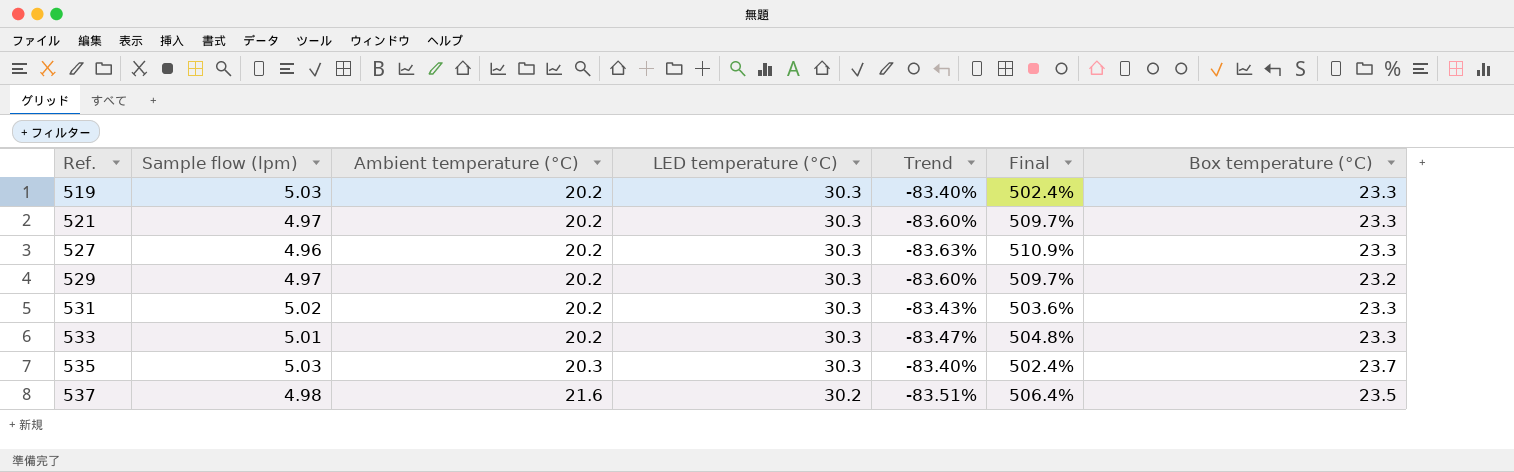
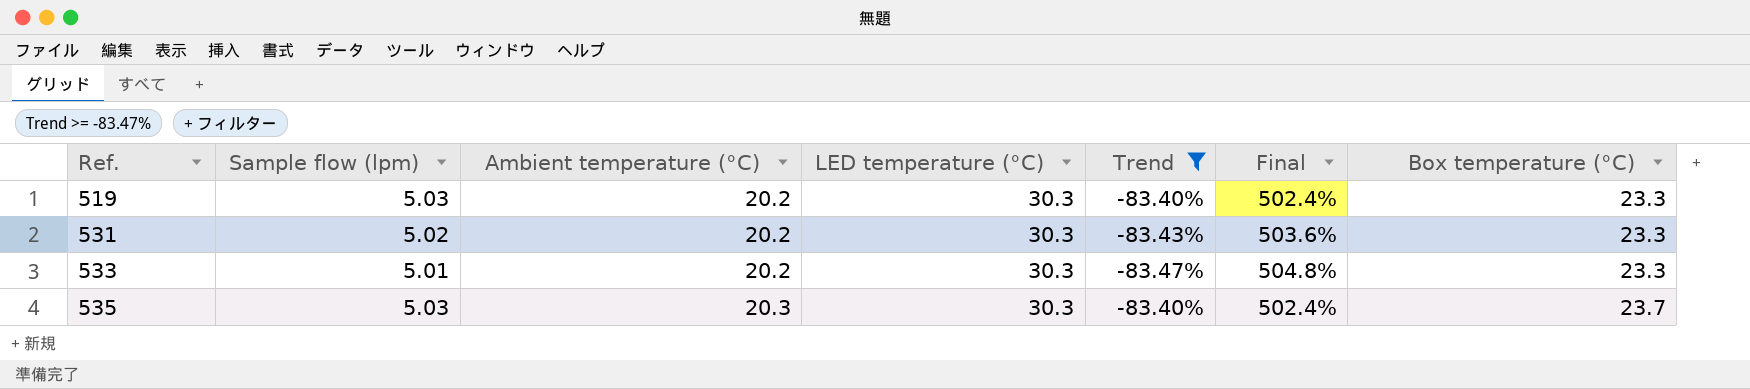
filter: none -> Trend >= -83.47%

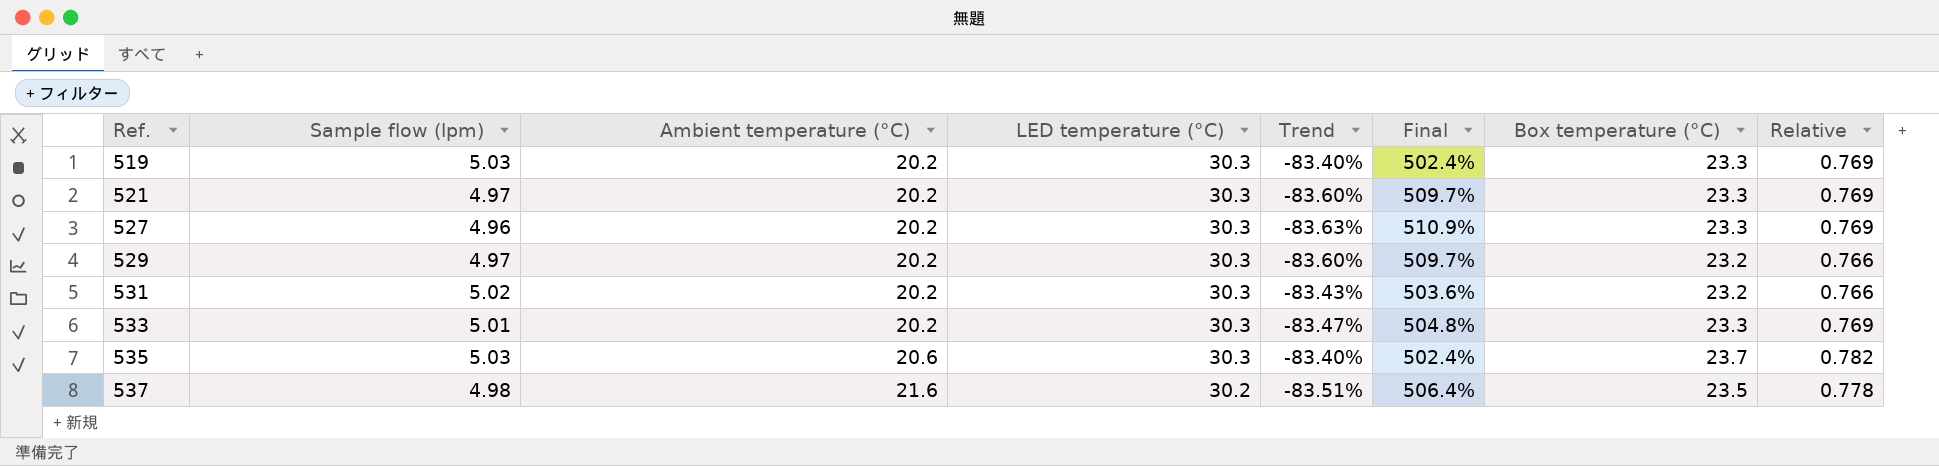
filter: Trend >= -83.47% -> none
column Relative | formula: none -> [Box temperature (°C)] / [LED temperature (°C)]
531 | Box temperature (°C): 23.3 -> 23.2
535 | Ambient temperature (°C): 20.3 -> 20.6

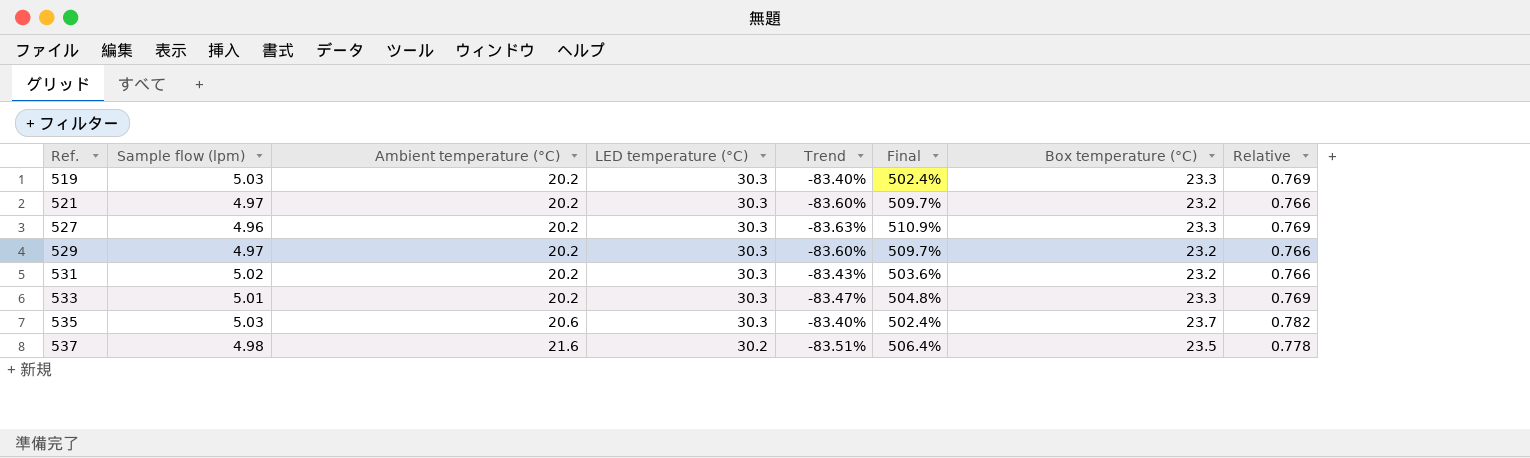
521 | Box temperature (°C): 23.3 -> 23.2
521 | Relative: 0.769 -> 0.766

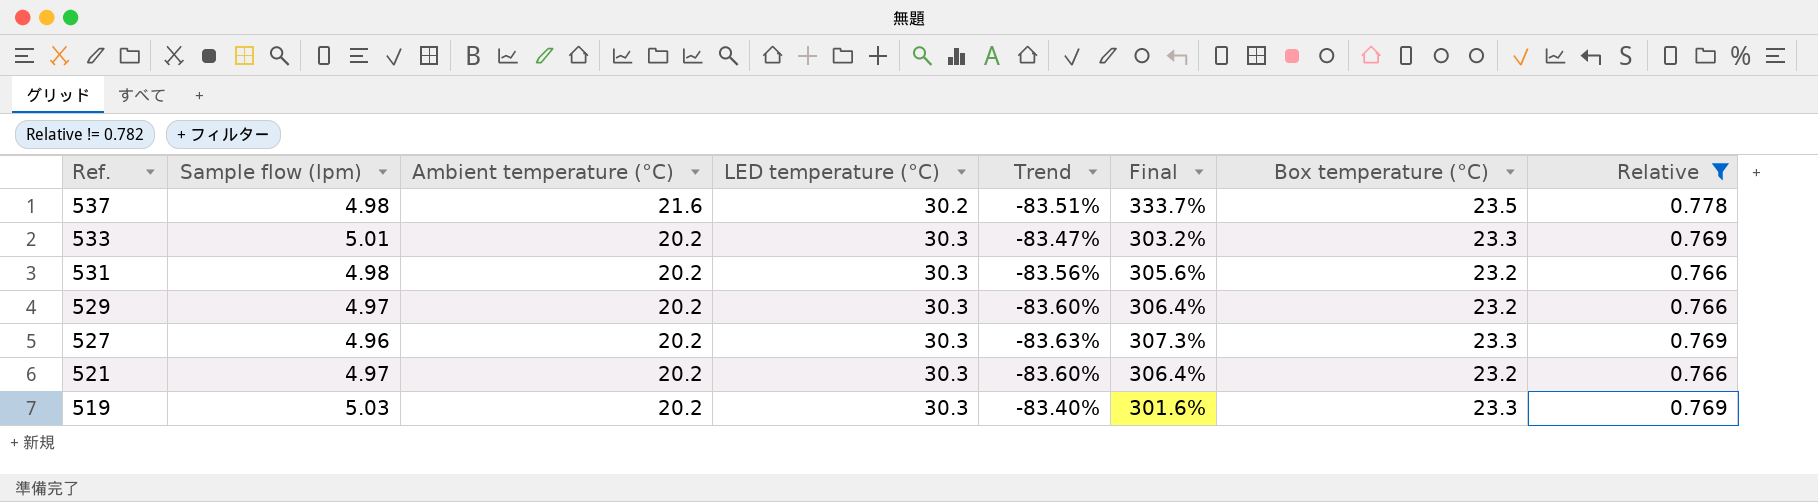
filter: none -> Relative != 0.782
row order: Ref. ascending -> Ref. descending
column Final | formula: ([LED temperature (°C)] - [Sample flow (lpm)]) / [Sample flow (lpm)] -> ([Ambient temperature (°C)] - [Sample flow (lpm)]) / [Sample flow (lpm)]
531 | Sample flow (lpm): 5.02 -> 4.98
531 | Trend: -83.43% -> -83.56%

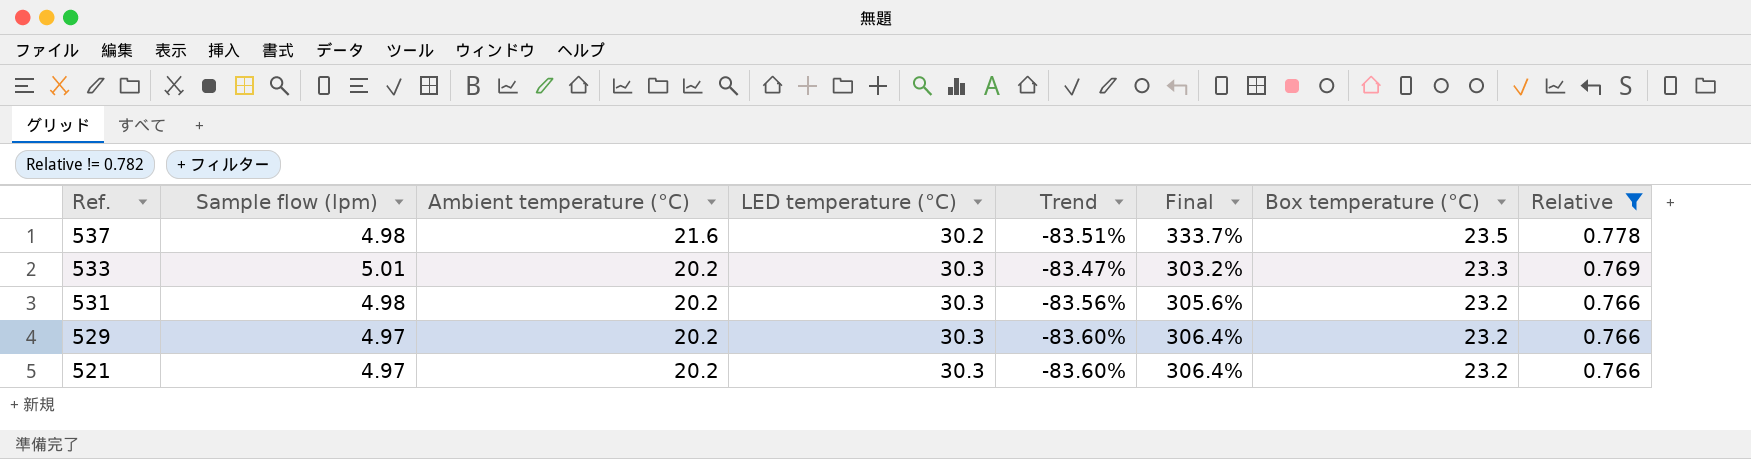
row 527: 4.96 | 20.2 | 30.3 | -83.63% | 307.3% | 23.3 | 0.769 -> none
row 519: 5.03 | 20.2 | 30.3 | -83.40% | 301.6% | 23.3 | 0.769 -> none

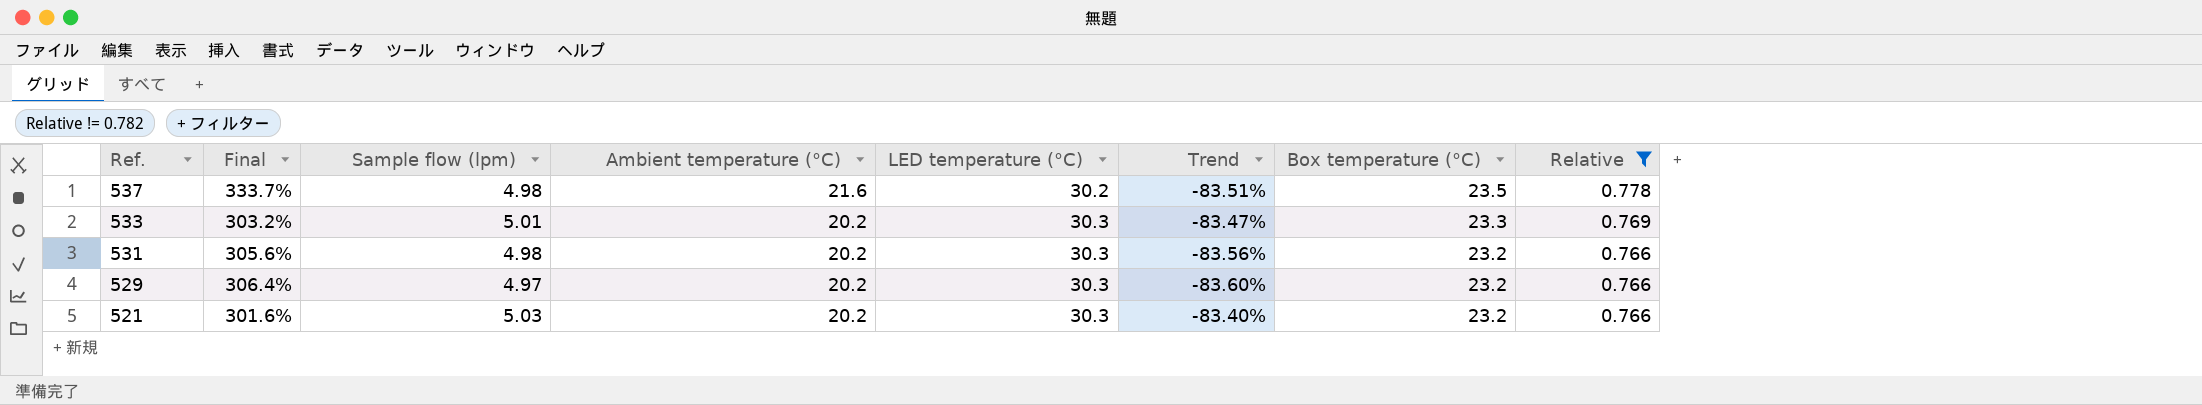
column Final | position: 6 -> 2
521 | Final: 306.4% -> 301.6%
521 | Sample flow (lpm): 4.97 -> 5.03
521 | Trend: -83.60% -> -83.40%

